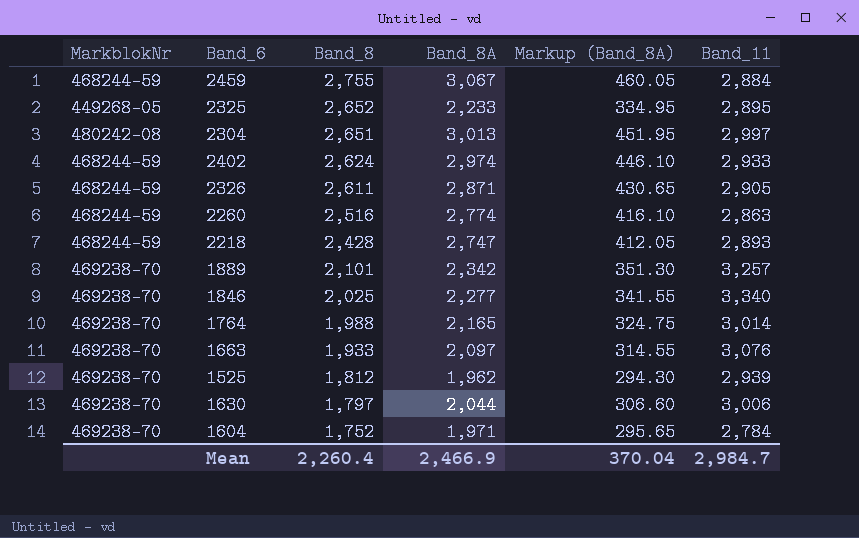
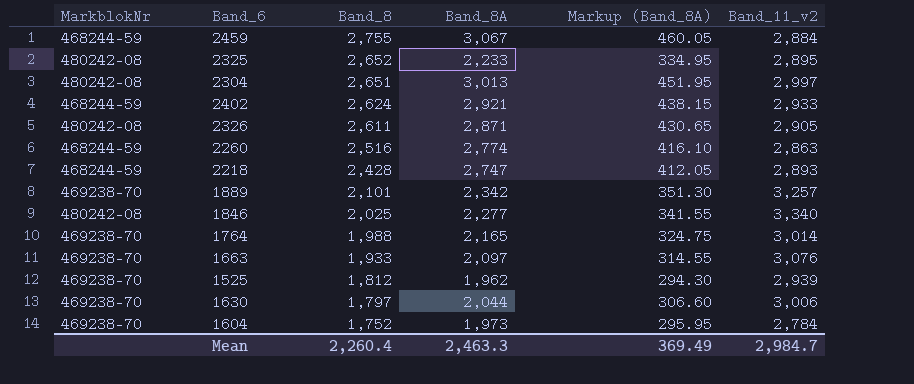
column name: Band_11 -> Band_11_v2
2325 | MarkblokNr: 449268-05 -> 480242-08
2402 | Band_8A: 2,974 -> 2,921
2402 | Markup (Band_8A): 446.10 -> 438.15
2326 | MarkblokNr: 468244-59 -> 480242-08
1846 | MarkblokNr: 469238-70 -> 480242-08
1604 | Band_8A: 1,971 -> 1,973
1604 | Markup (Band_8A): 295.65 -> 295.95
Mean | Band_8A: 2,466.9 -> 2,463.3
Mean | Markup (Band_8A): 370.04 -> 369.49

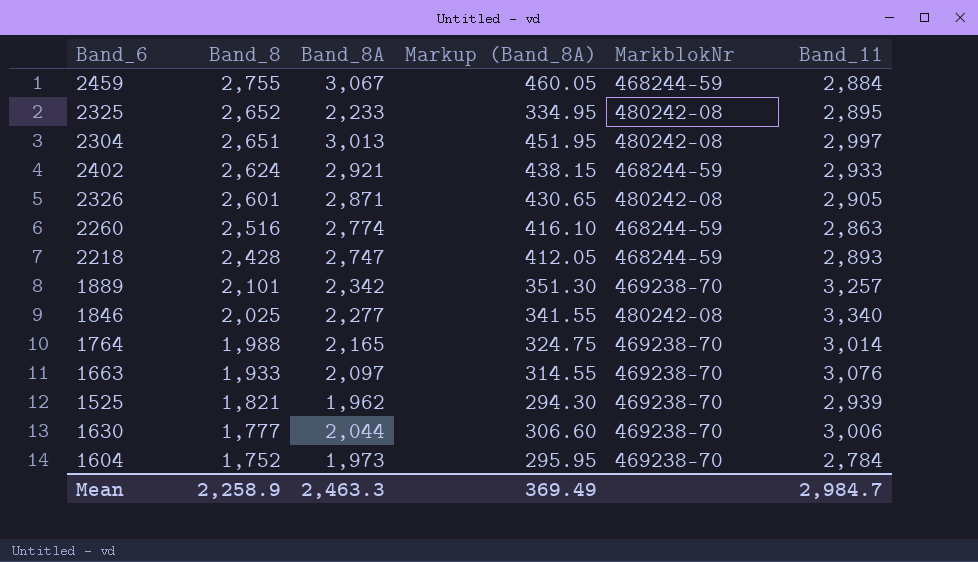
column MarkblokNr | position: 1 -> 5
column name: Band_11_v2 -> Band_11
2326 | Band_8: 2,611 -> 2,601
1525 | Band_8: 1,812 -> 1,821
1630 | Band_8: 1,797 -> 1,777
Mean | Band_8: 2,260.4 -> 2,258.9

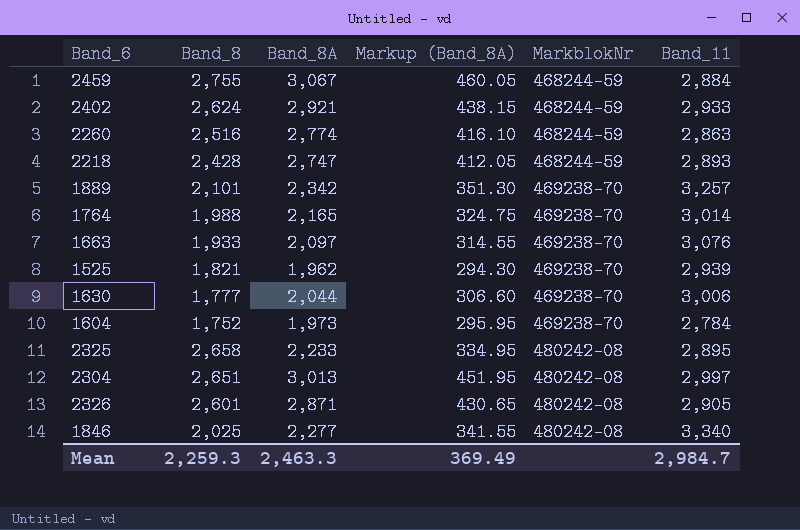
row order: Band_8 descending -> MarkblokNr ascending
2325 | Band_8: 2,652 -> 2,658
Mean | Band_8: 2,258.9 -> 2,259.3

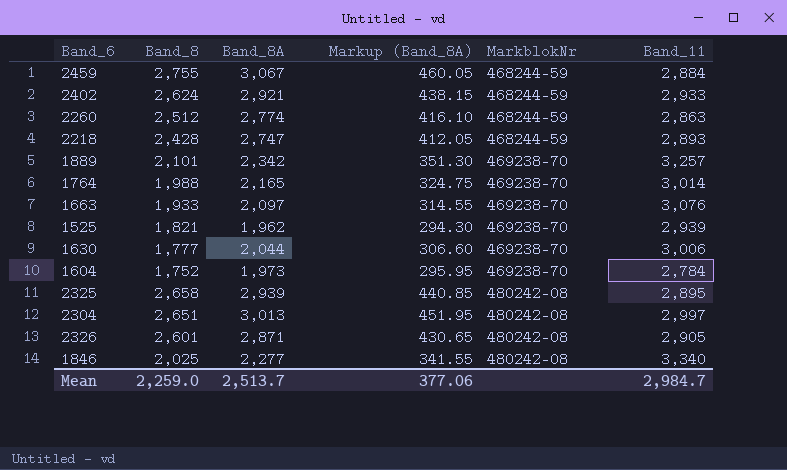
2260 | Band_8: 2,516 -> 2,512
2325 | Band_8A: 2,233 -> 2,939
2325 | Markup (Band_8A): 334.95 -> 440.85
Mean | Band_8: 2,259.3 -> 2,259.0
Mean | Band_8A: 2,463.3 -> 2,513.7
Mean | Markup (Band_8A): 369.49 -> 377.06

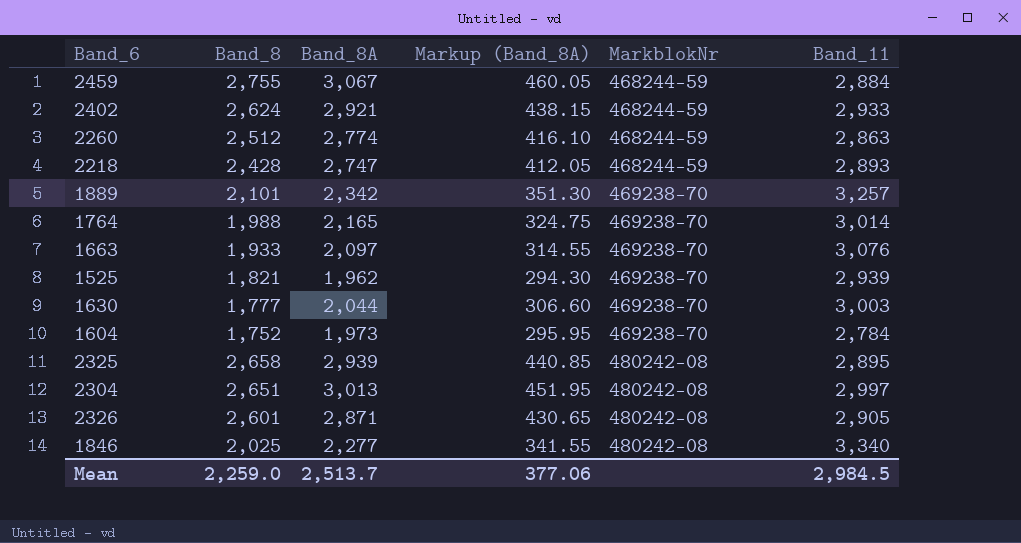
1630 | Band_11: 3,006 -> 3,003
Mean | Band_11: 2,984.7 -> 2,984.5

